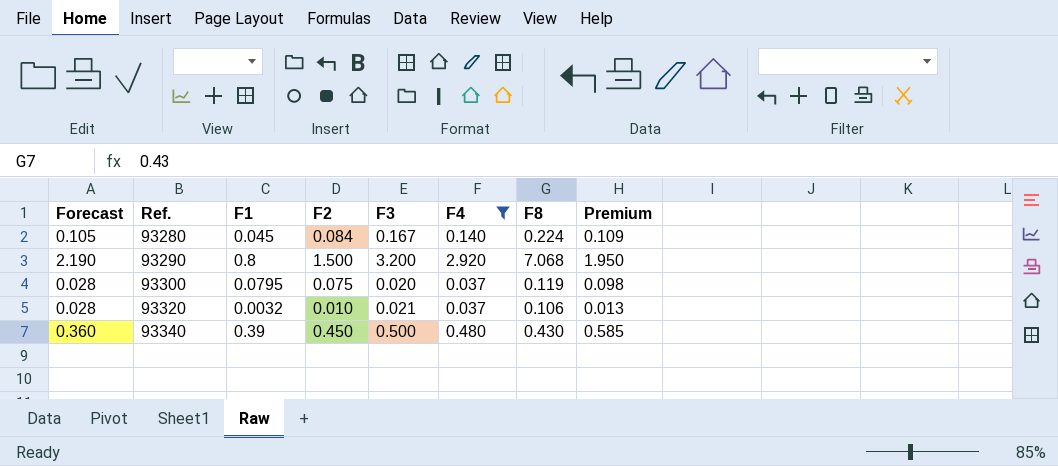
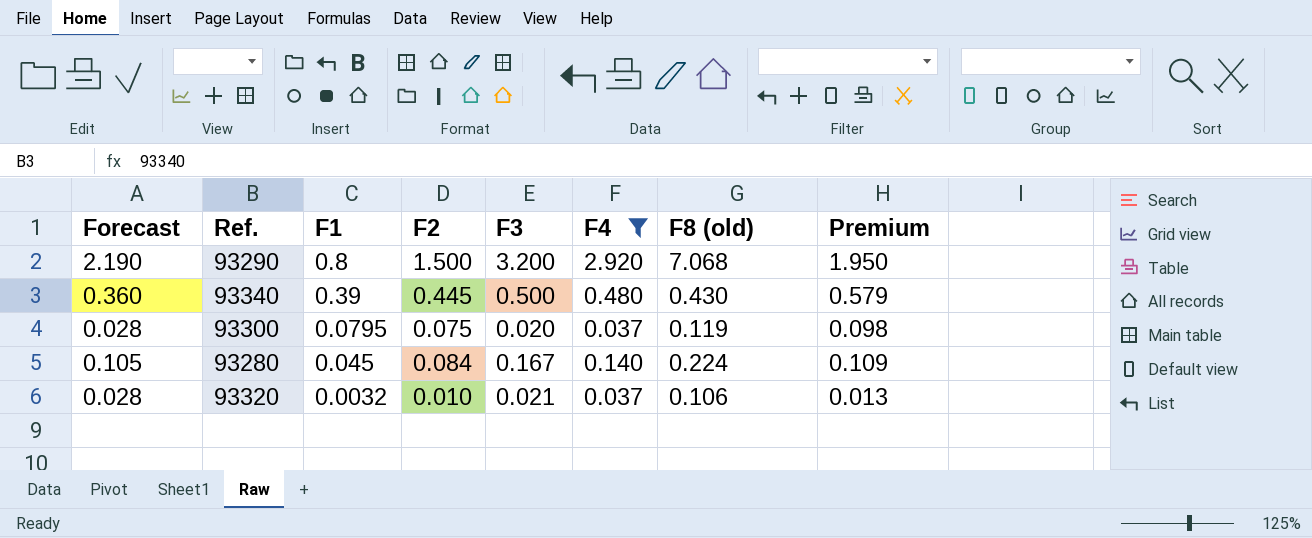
row order: Ref. ascending -> F1 descending
column name: F8 -> F8 (old)
93340 | F2: 0.450 -> 0.445
93340 | Premium: 0.585 -> 0.579

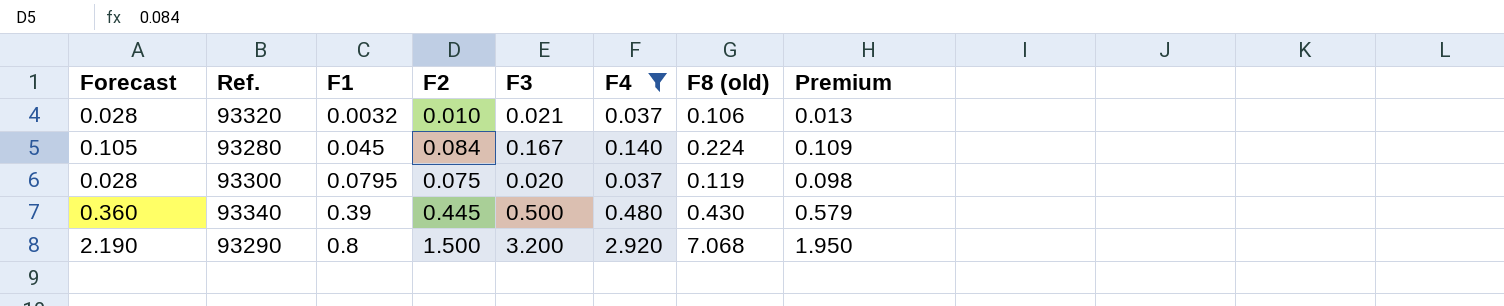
row order: F1 descending -> F1 ascending

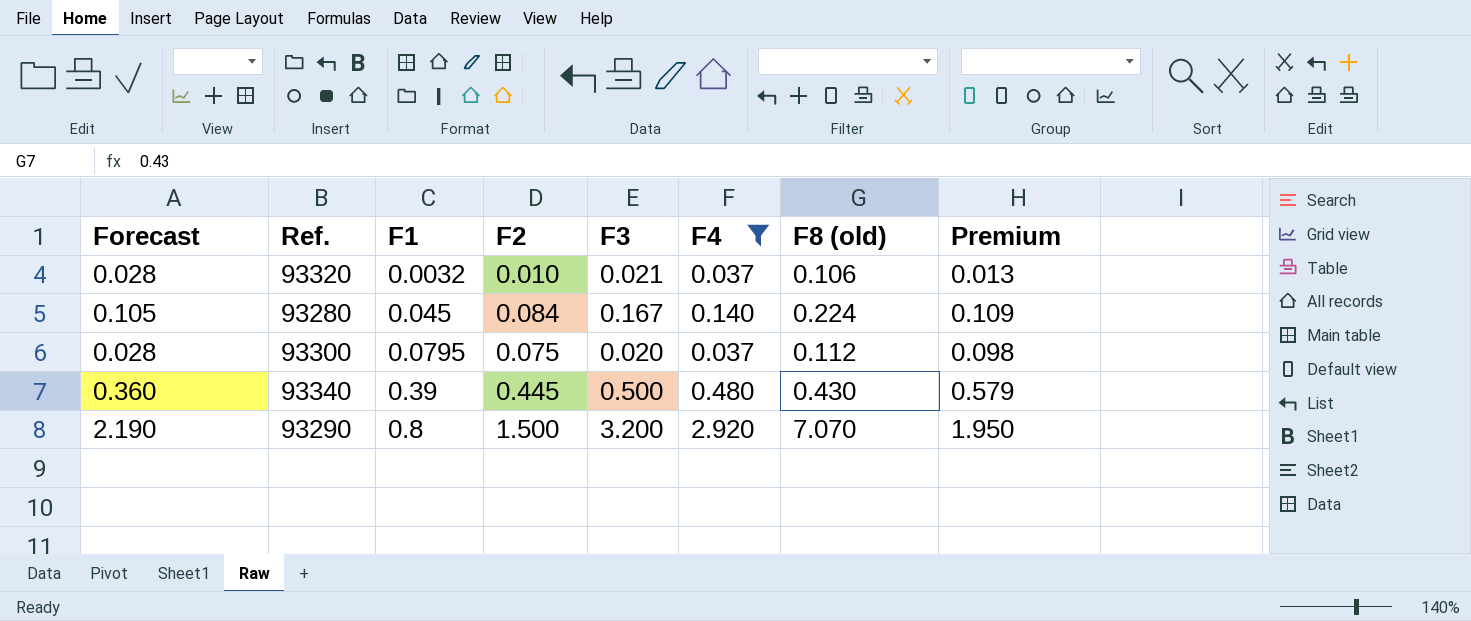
93300 | F8 (old): 0.119 -> 0.112
93290 | F8 (old): 7.068 -> 7.070

